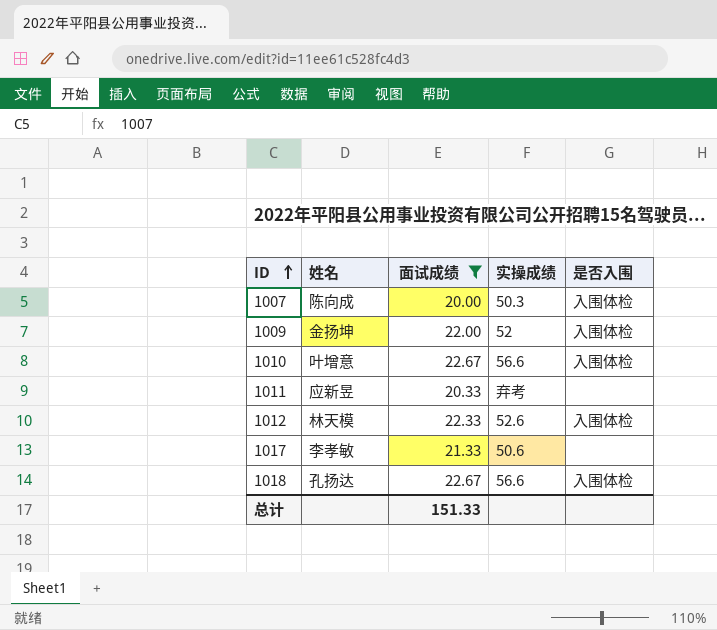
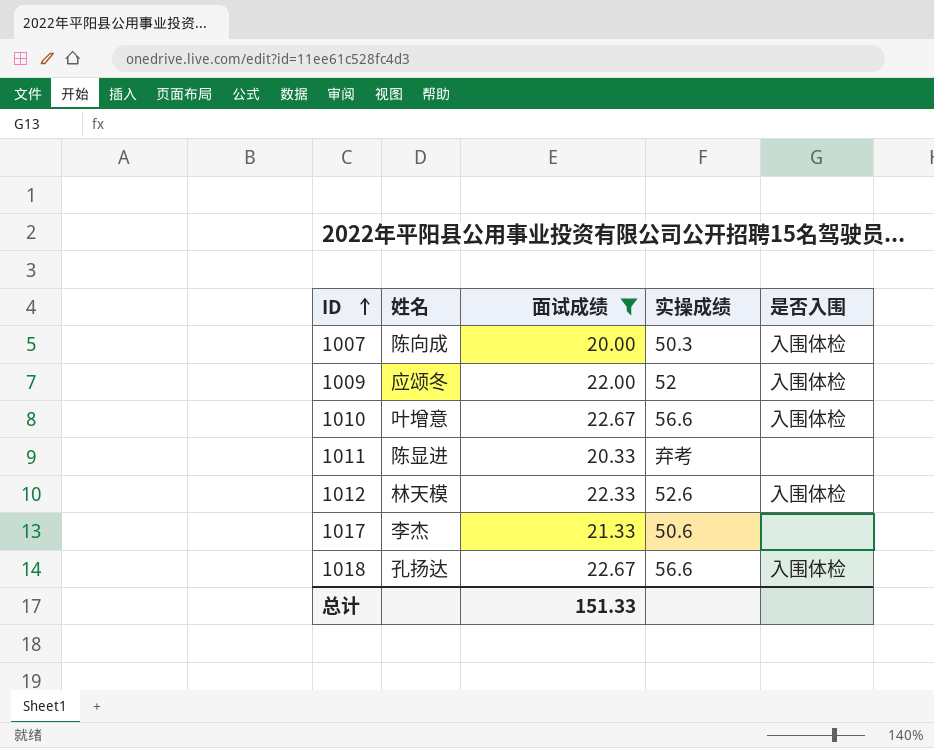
1009 | 姓名: 金扬坤 -> 应颂冬
1011 | 姓名: 应新昱 -> 陈显进
1017 | 姓名: 李孝敏 -> 李杰

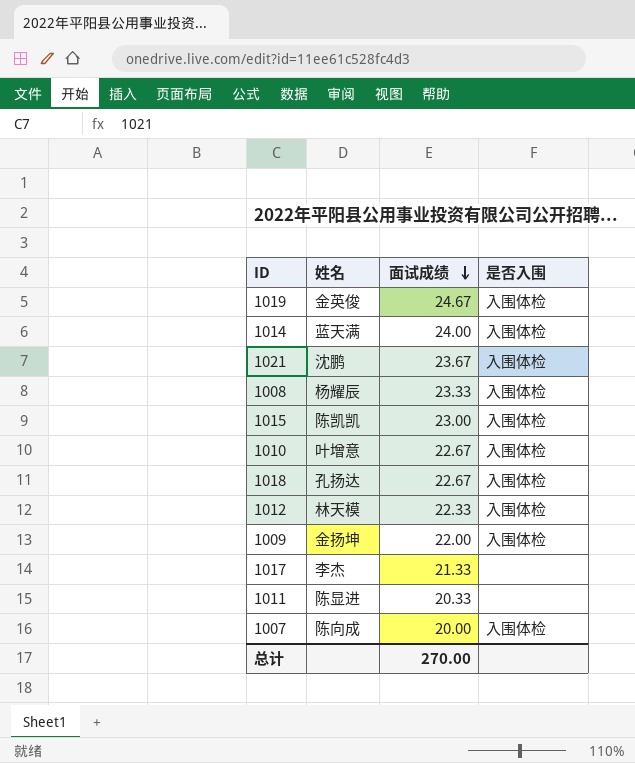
filter: 面试成绩 <= 22.67 -> none
row order: ID ascending -> 面试成绩 descending
column 实操成绩 | position: 4 -> none
1009 | 姓名: 应颂冬 -> 金扬坤
总计 | 面试成绩: 151.33 -> 270.00

